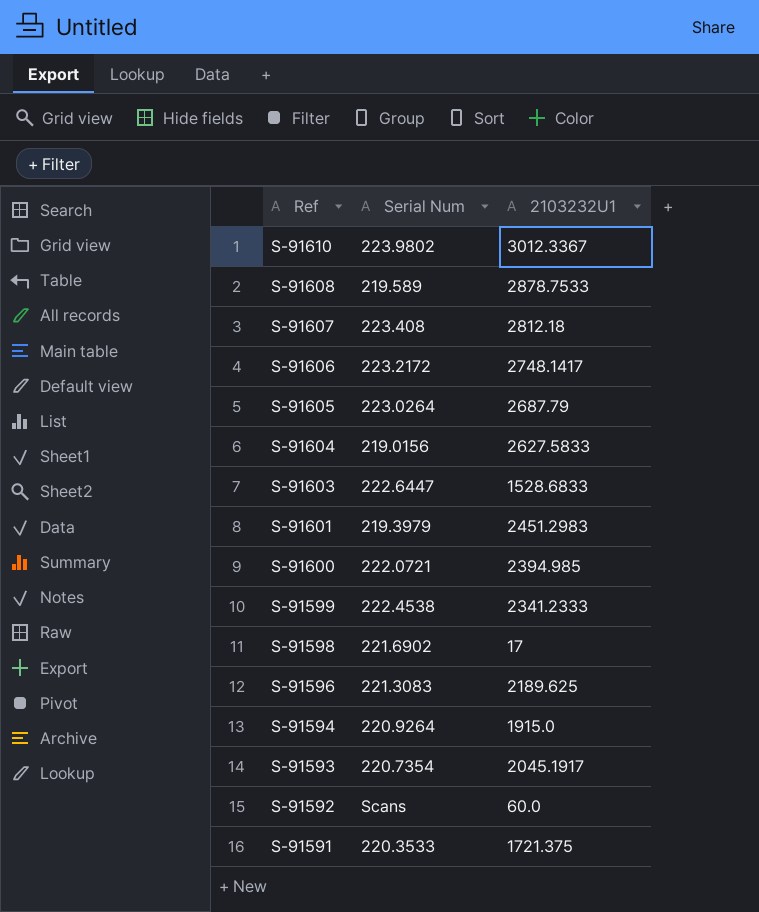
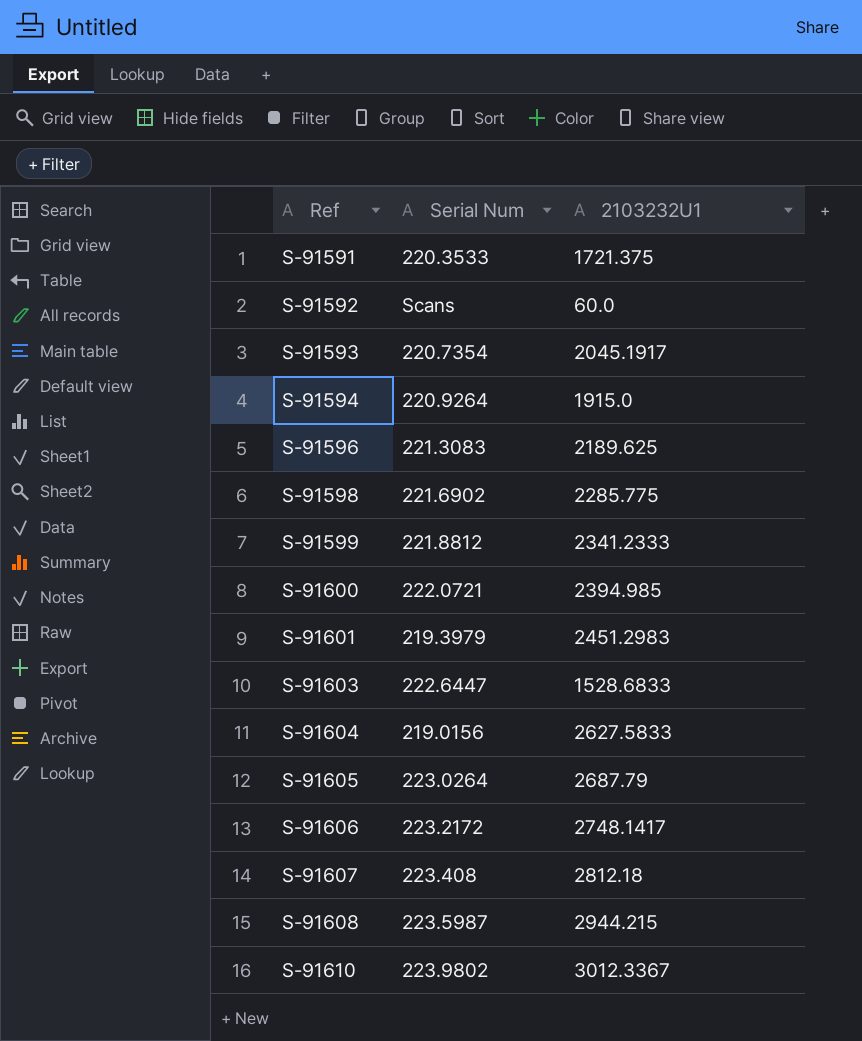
row order: Ref descending -> Ref ascending
S-91598 | 2103232U1: 17 -> 2285.775
S-91599 | Serial Num: 222.4538 -> 221.8812
S-91608 | Serial Num: 219.589 -> 223.5987
S-91608 | 2103232U1: 2878.7533 -> 2944.215

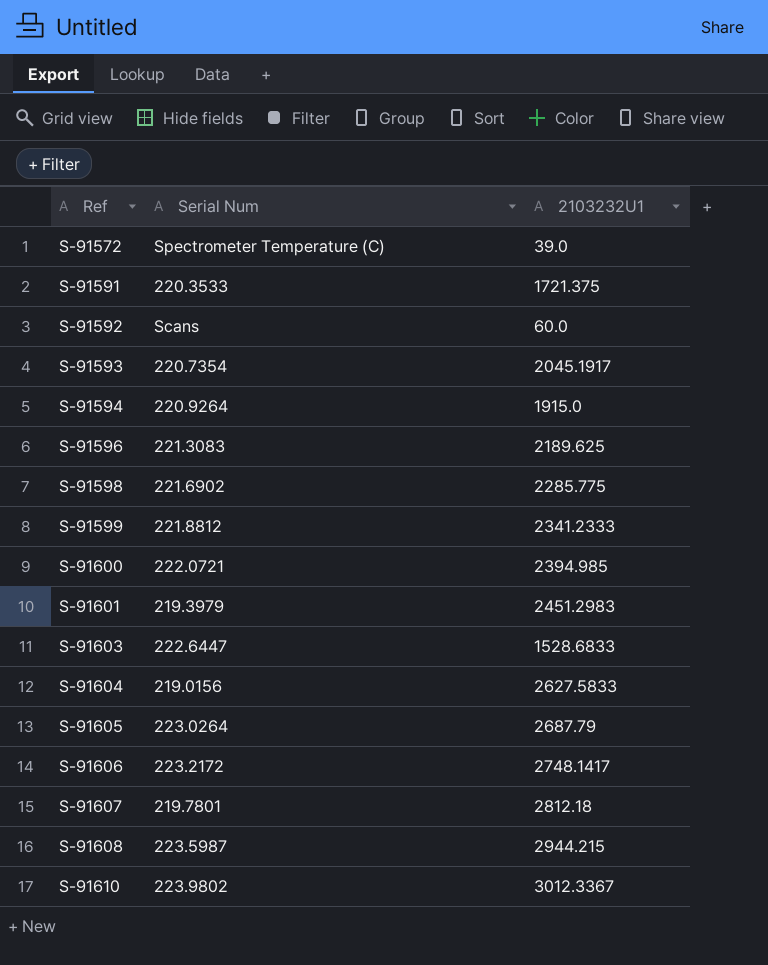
row S-91572: none -> Spectrometer Temperature (C) | 39.0
S-91607 | Serial Num: 223.408 -> 219.7801

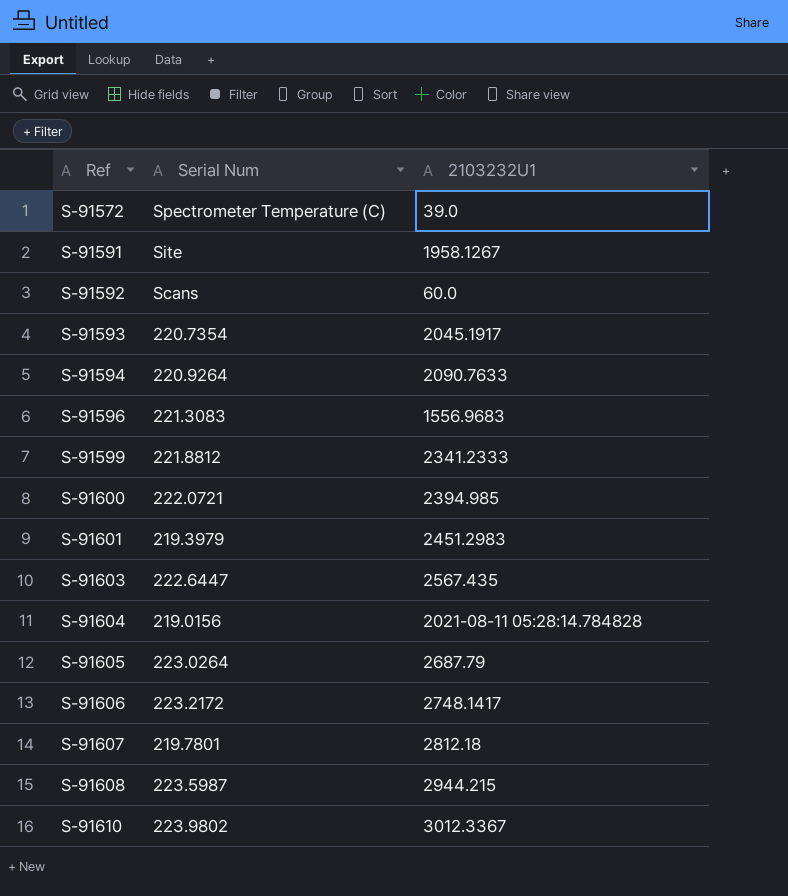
row S-91598: 221.6902 | 2285.775 -> none
S-91591 | Serial Num: 220.3533 -> Site
S-91591 | 2103232U1: 1721.375 -> 1958.1267
S-91594 | 2103232U1: 1915.0 -> 2090.7633
S-91596 | 2103232U1: 2189.625 -> 1556.9683
S-91603 | 2103232U1: 1528.6833 -> 2567.435
S-91604 | 2103232U1: 2627.5833 -> 2021-08-11 05:28:14.784828

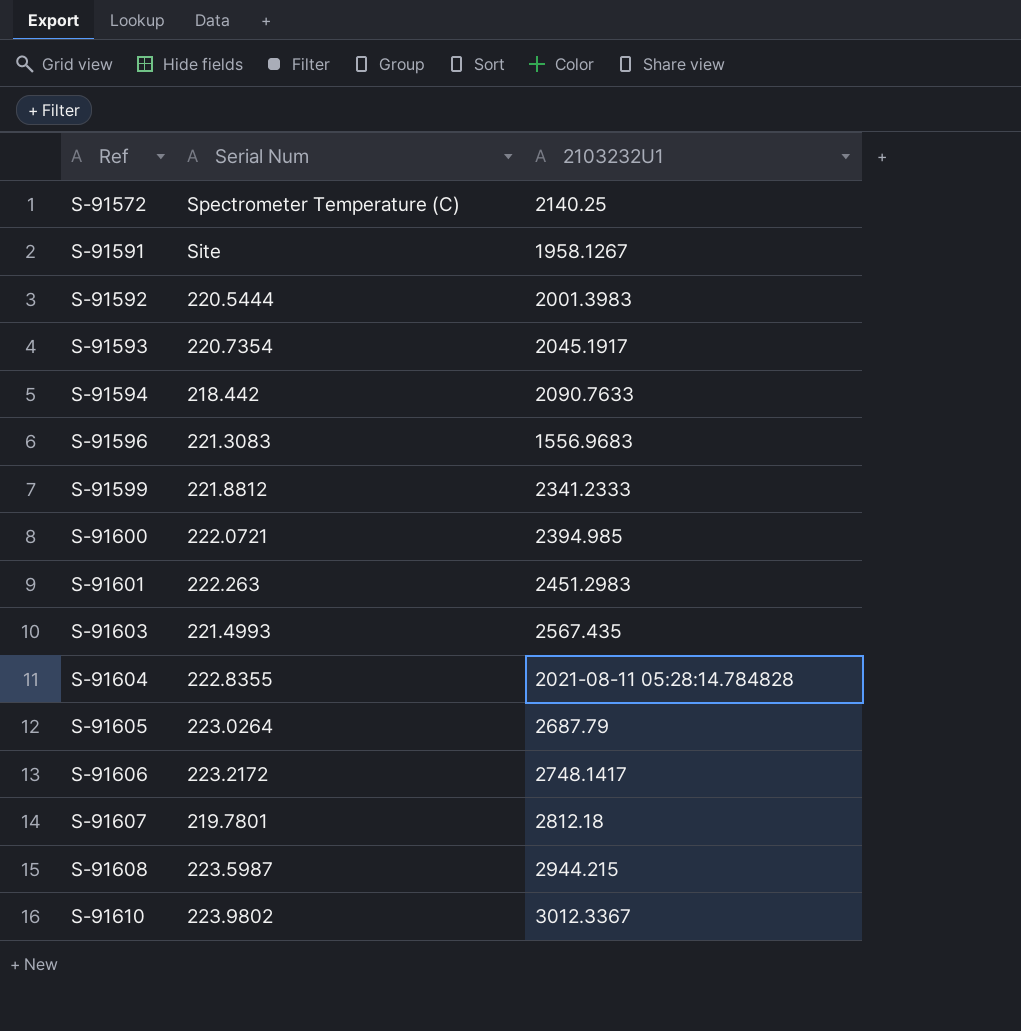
S-91572 | 2103232U1: 39.0 -> 2140.25
S-91592 | Serial Num: Scans -> 220.5444
S-91592 | 2103232U1: 60.0 -> 2001.3983
S-91594 | Serial Num: 220.9264 -> 218.442
S-91601 | Serial Num: 219.3979 -> 222.263
S-91603 | Serial Num: 222.6447 -> 221.4993
S-91604 | Serial Num: 219.0156 -> 222.8355

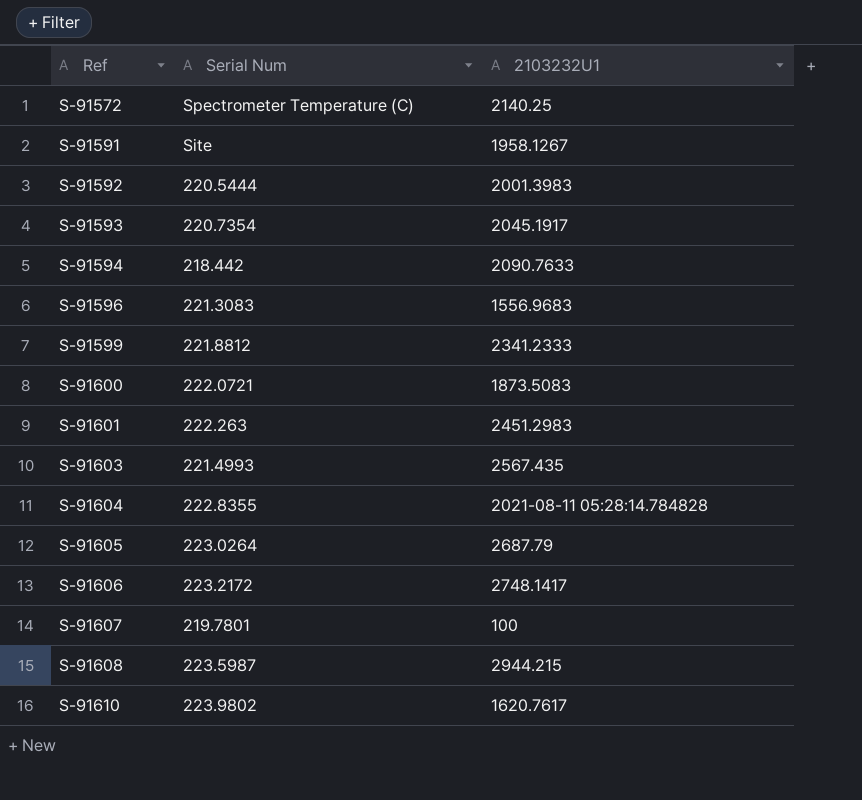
S-91600 | 2103232U1: 2394.985 -> 1873.5083
S-91607 | 2103232U1: 2812.18 -> 100
S-91610 | 2103232U1: 3012.3367 -> 1620.7617

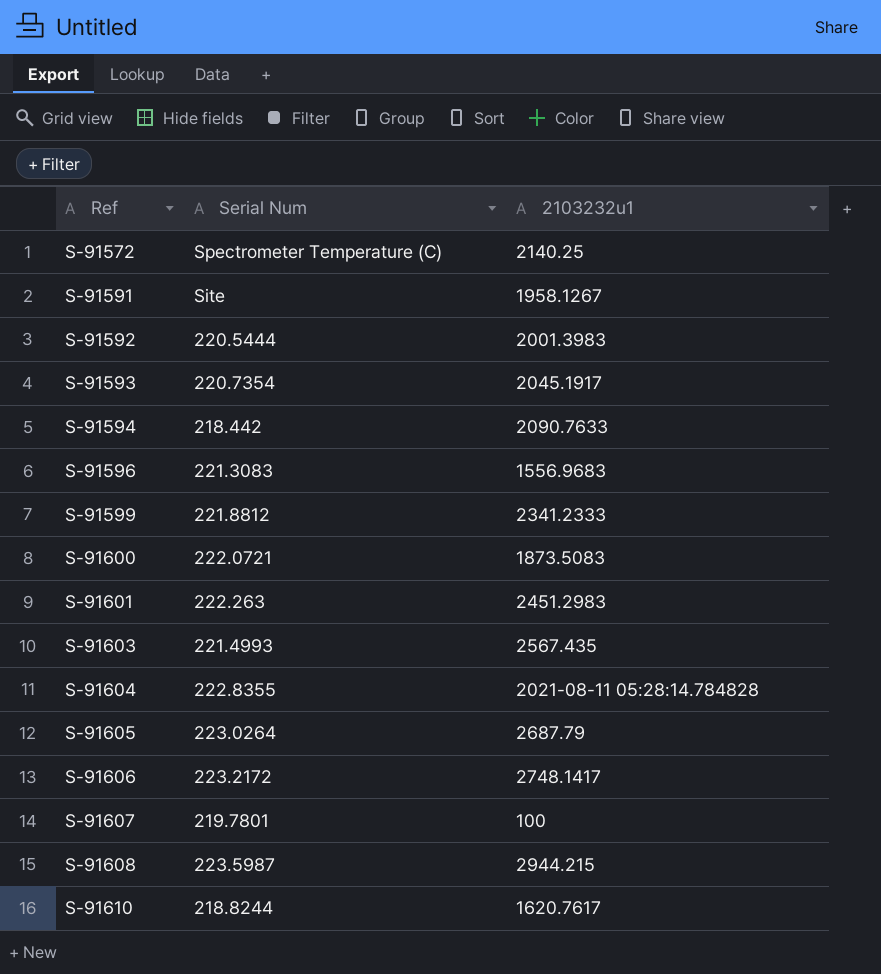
column name: 2103232U1 -> 2103232u1
S-91610 | Serial Num: 223.9802 -> 218.8244

